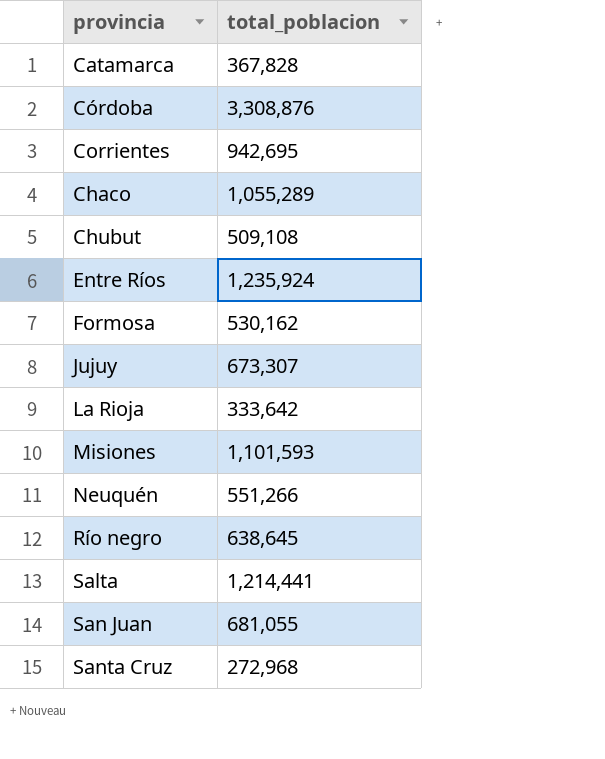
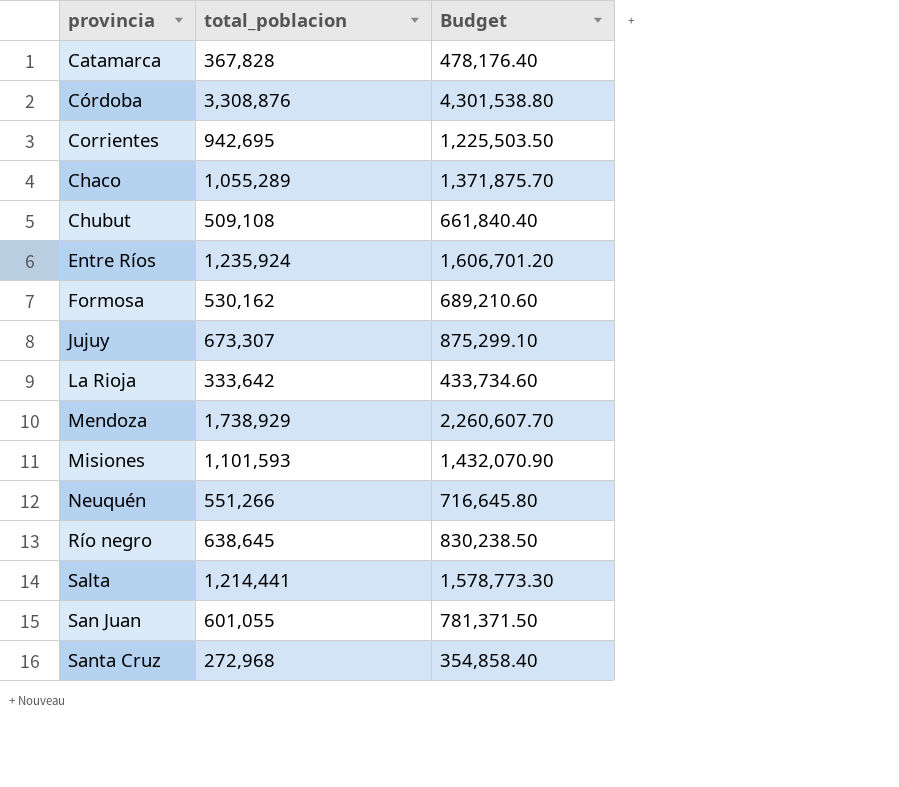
column Budget | formula: none -> [total_poblacion] * 1.3
row Mendoza: none -> 1,738,929 | 2,260,607.70
San Juan | total_poblacion: 681,055 -> 601,055

